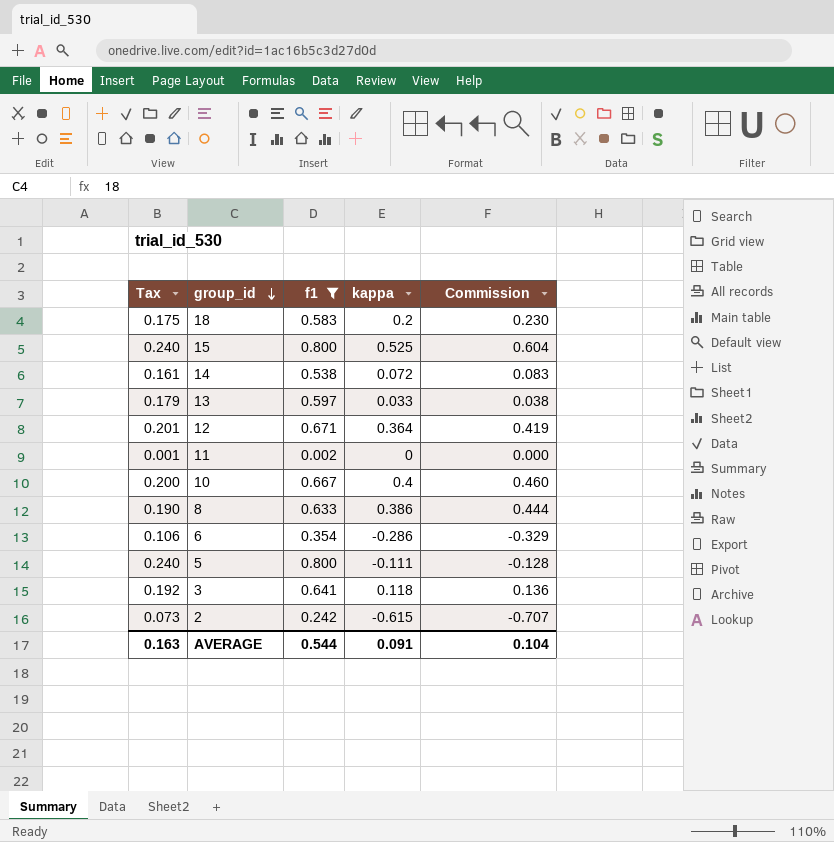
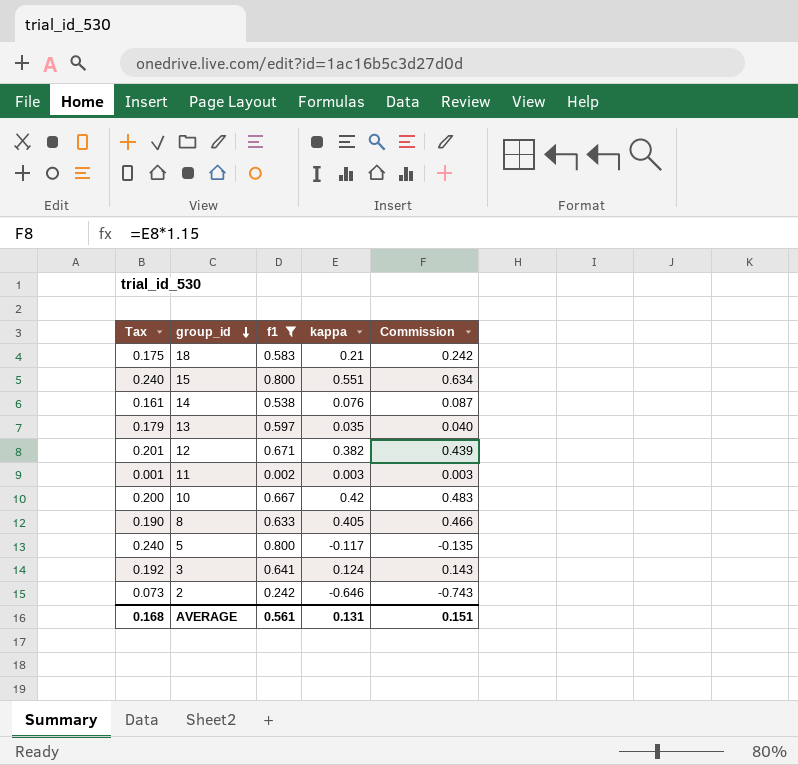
row 6: 0.106 | 0.354 | -0.286 | -0.329 -> none
18 | kappa: 0.2 -> 0.21
18 | Commission: 0.230 -> 0.242
15 | kappa: 0.525 -> 0.551
15 | Commission: 0.604 -> 0.634
14 | kappa: 0.072 -> 0.076
14 | Commission: 0.083 -> 0.087
13 | kappa: 0.033 -> 0.035
13 | Commission: 0.038 -> 0.040
12 | kappa: 0.364 -> 0.382
12 | Commission: 0.419 -> 0.439
11 | kappa: 0 -> 0.003
11 | Commission: 0.000 -> 0.003
10 | kappa: 0.4 -> 0.42
10 | Commission: 0.460 -> 0.483
8 | kappa: 0.386 -> 0.405
8 | Commission: 0.444 -> 0.466
5 | kappa: -0.111 -> -0.117
5 | Commission: -0.128 -> -0.135
3 | kappa: 0.118 -> 0.124
3 | Commission: 0.136 -> 0.143
2 | kappa: -0.615 -> -0.646
2 | Commission: -0.707 -> -0.743
AVERAGE | Tax: 0.163 -> 0.168
AVERAGE | f1: 0.544 -> 0.561
AVERAGE | kappa: 0.091 -> 0.131
AVERAGE | Commission: 0.104 -> 0.151

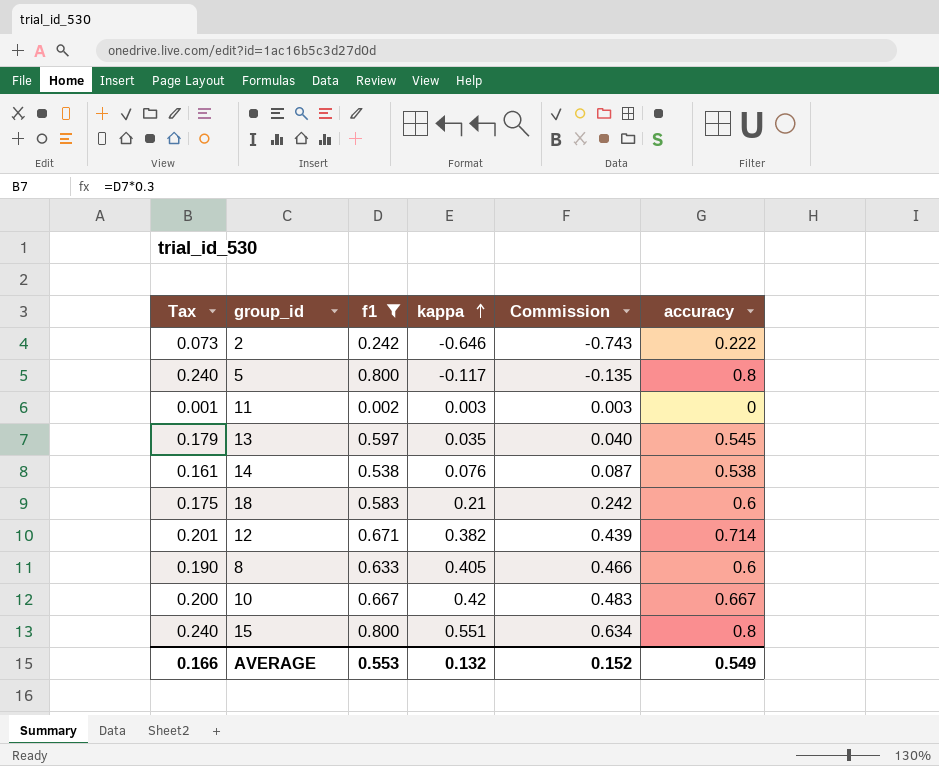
row order: group_id descending -> kappa ascending
column accuracy | position: none -> 6
row 3: 0.192 | 0.641 | 0.124 | 0.143 -> none
AVERAGE | Tax: 0.168 -> 0.166
AVERAGE | f1: 0.561 -> 0.553
AVERAGE | kappa: 0.131 -> 0.132
AVERAGE | Commission: 0.151 -> 0.152

